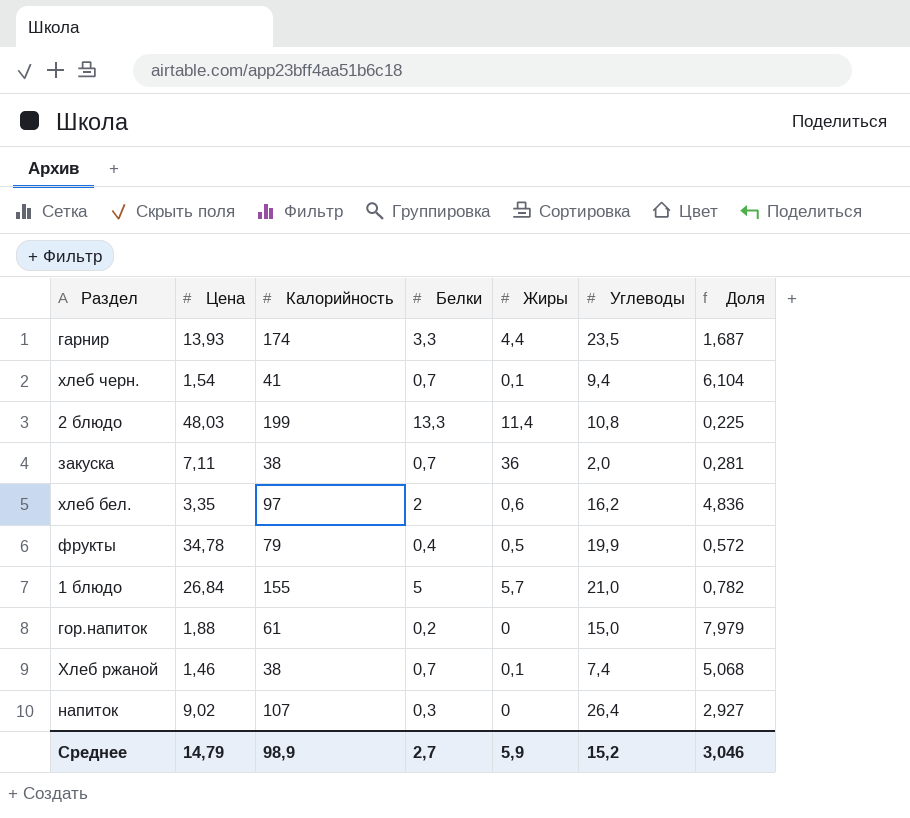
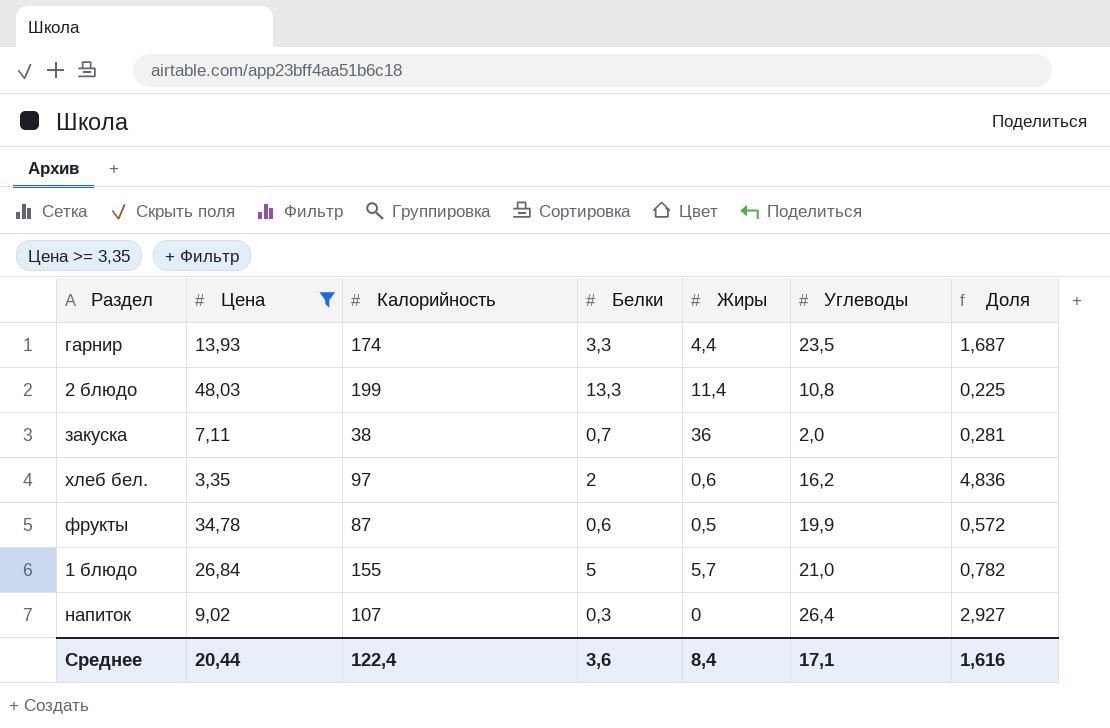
filter: none -> Цена >= 3,35
фрукты | Калорийность: 79 -> 87
фрукты | Белки: 0,4 -> 0,6
Среднее | Цена: 14,79 -> 20,44
Среднее | Калорийность: 98,9 -> 122,4
Среднее | Белки: 2,7 -> 3,6
Среднее | Жиры: 5,9 -> 8,4
Среднее | Углеводы: 15,2 -> 17,1
Среднее | Доля: 3,046 -> 1,616

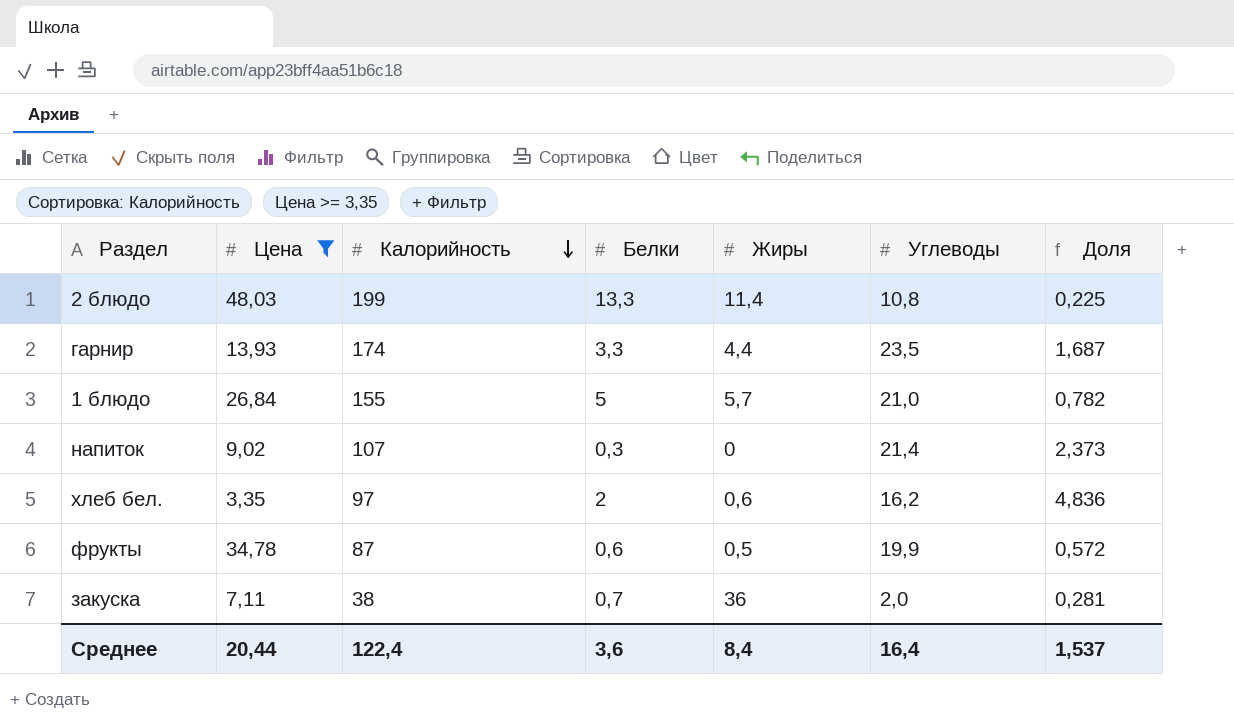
row order: none -> Калорийность descending
напиток | Углеводы: 26,4 -> 21,4
напиток | Доля: 2,927 -> 2,373
Среднее | Углеводы: 17,1 -> 16,4
Среднее | Доля: 1,616 -> 1,537

